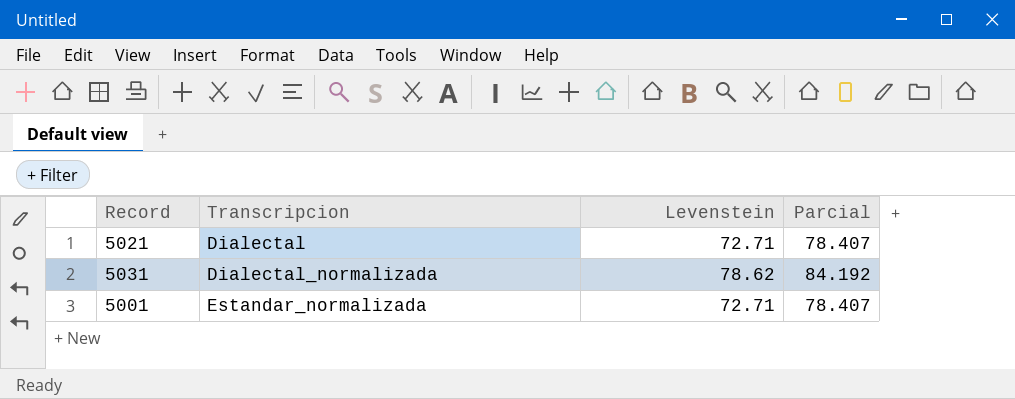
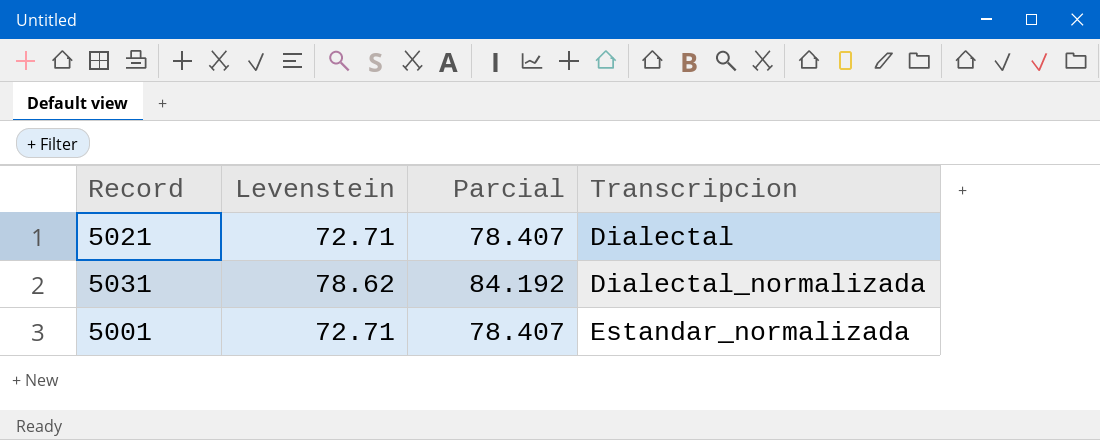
column Transcripcion | position: 2 -> 4

